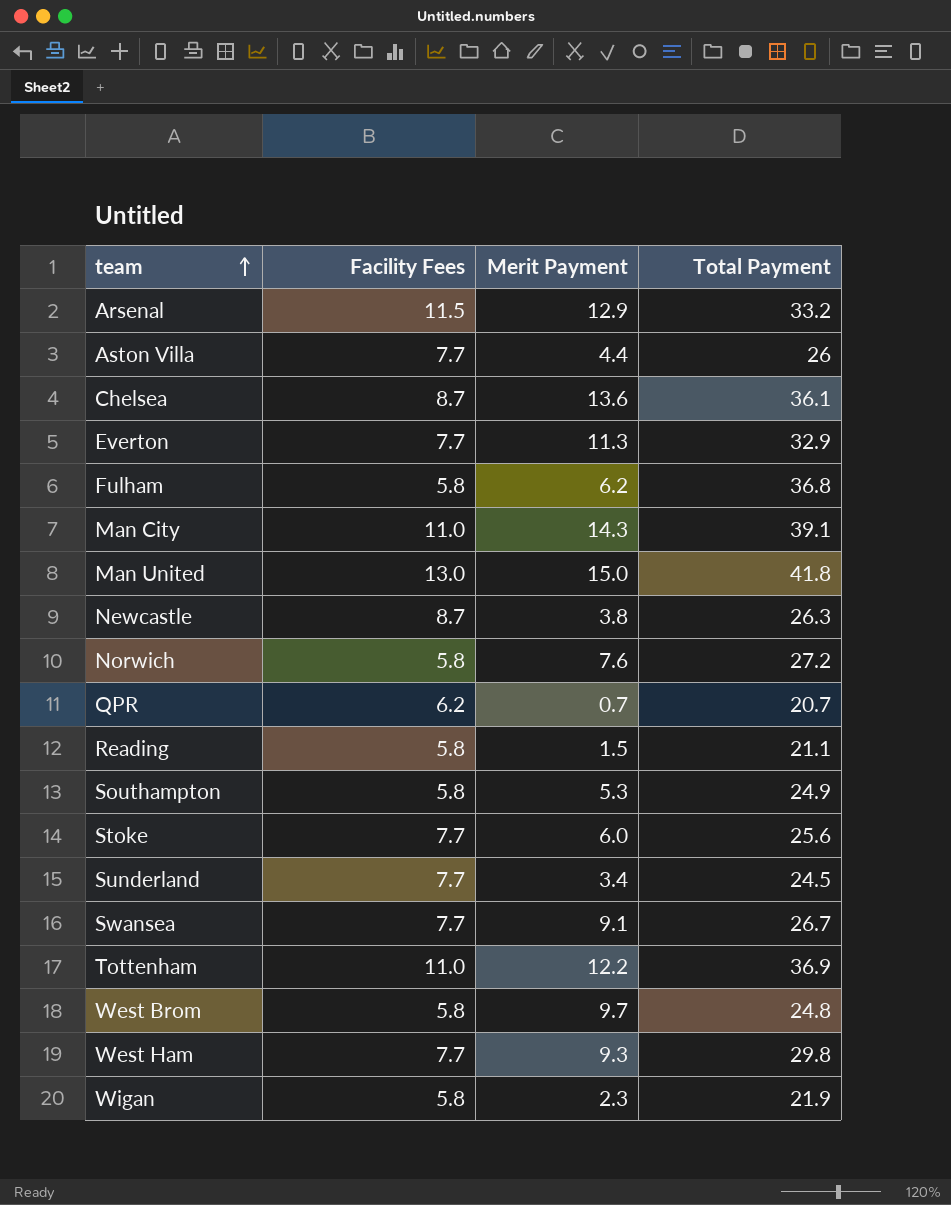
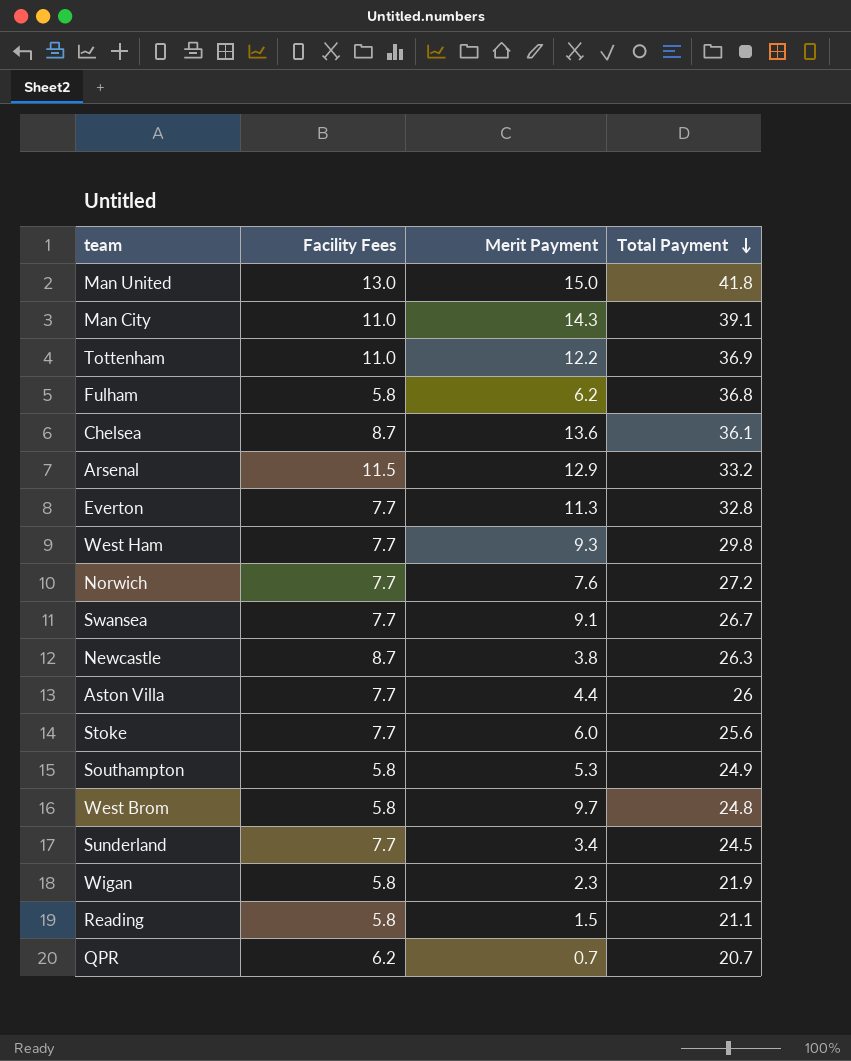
row order: team ascending -> Total Payment descending
Everton | Total Payment: 32.9 -> 32.8
Norwich | Facility Fees: 5.8 -> 7.7

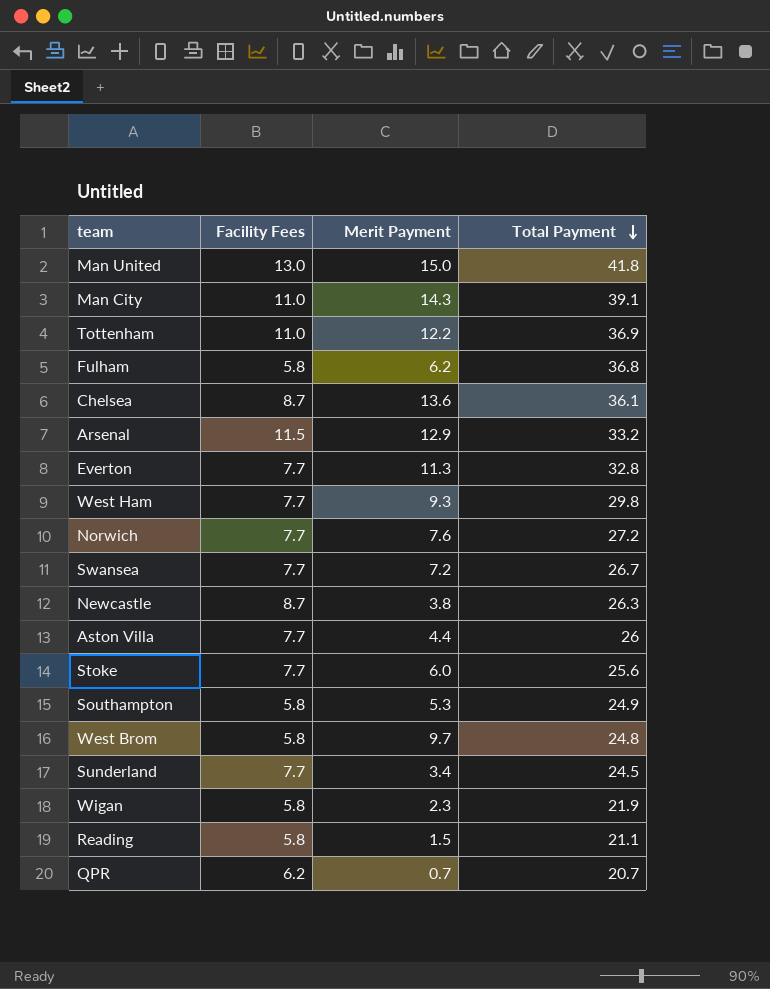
Swansea | Merit Payment: 9.1 -> 7.2

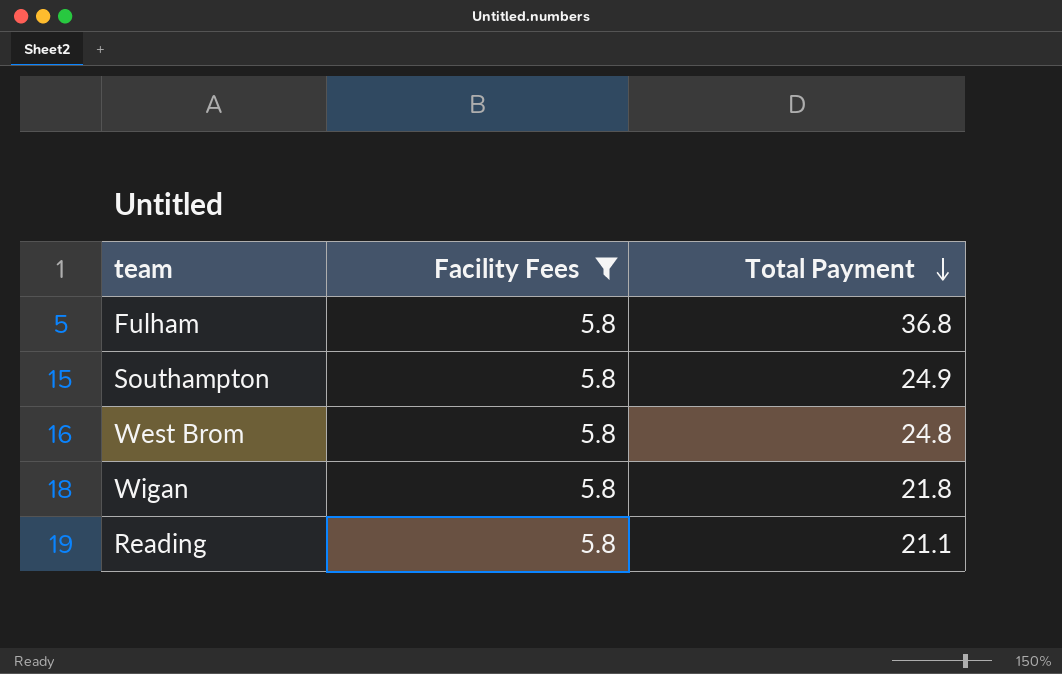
filter: none -> Facility Fees = 5.8
column Merit Payment | position: 3 -> none
Wigan | Total Payment: 21.9 -> 21.8

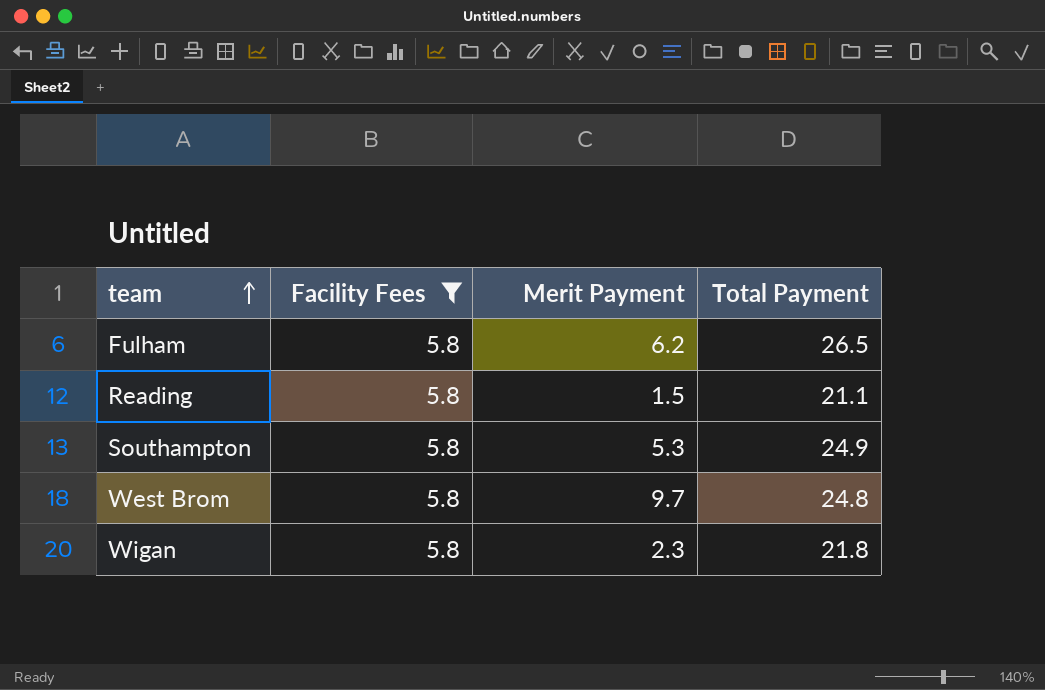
row order: Total Payment descending -> team ascending
column Merit Payment | position: none -> 3
Fulham | Total Payment: 36.8 -> 26.5

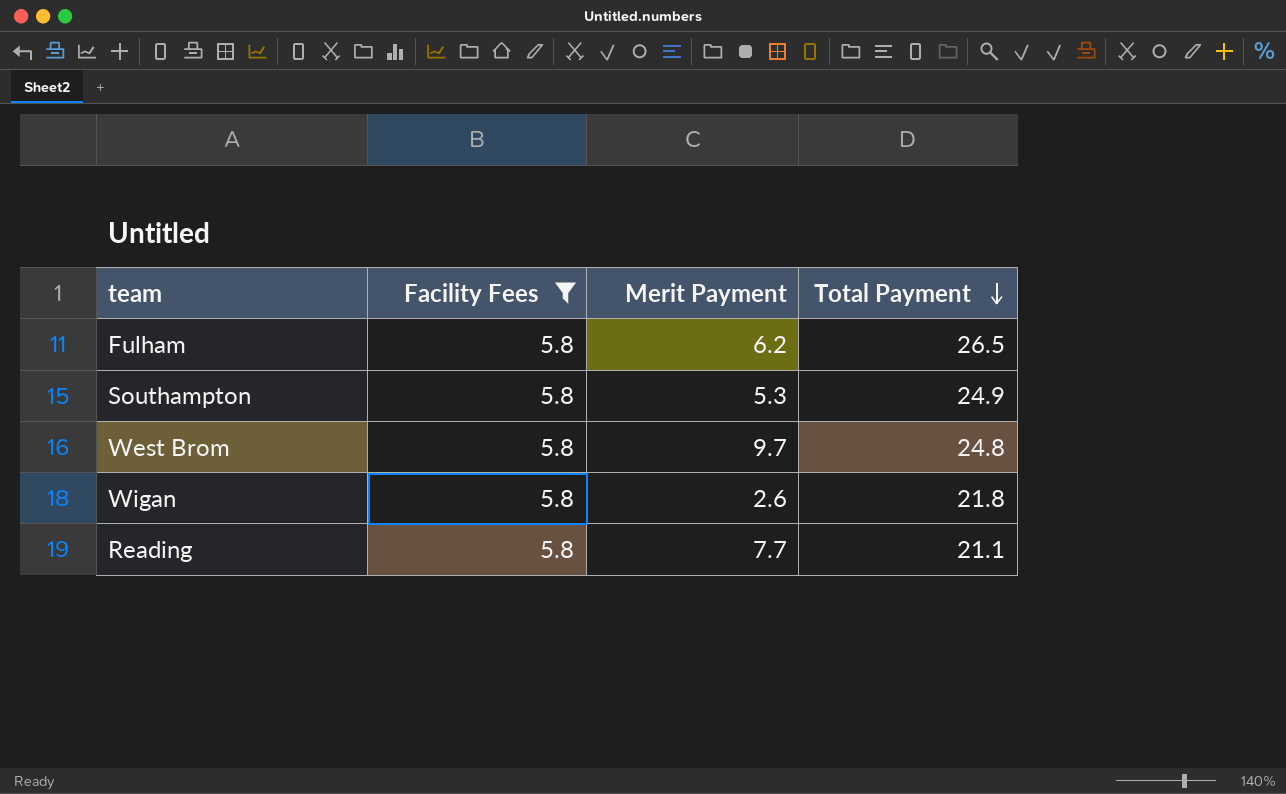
row order: team ascending -> Total Payment descending
Wigan | Merit Payment: 2.3 -> 2.6
Reading | Merit Payment: 1.5 -> 7.7

